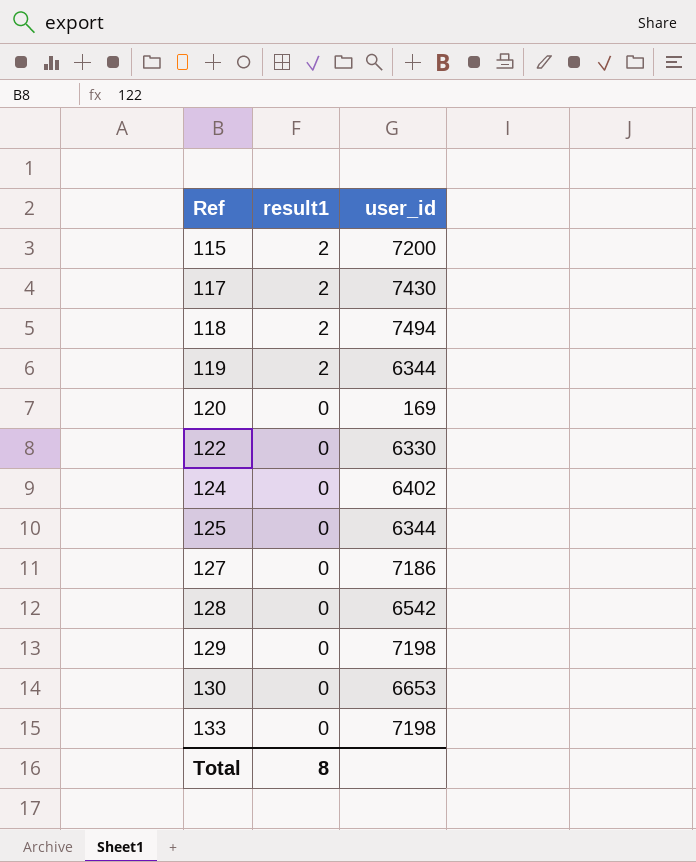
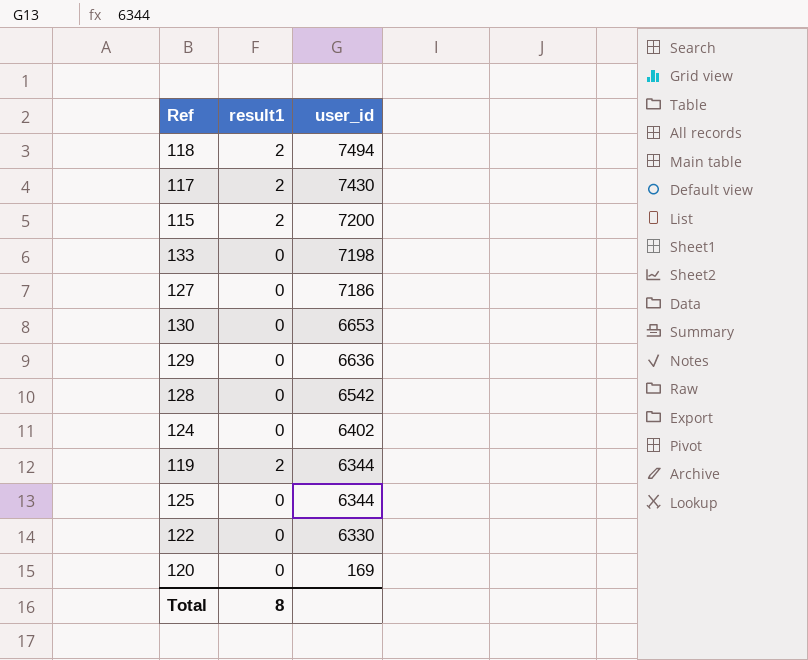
row order: Ref ascending -> user_id descending
129 | user_id: 7198 -> 6636

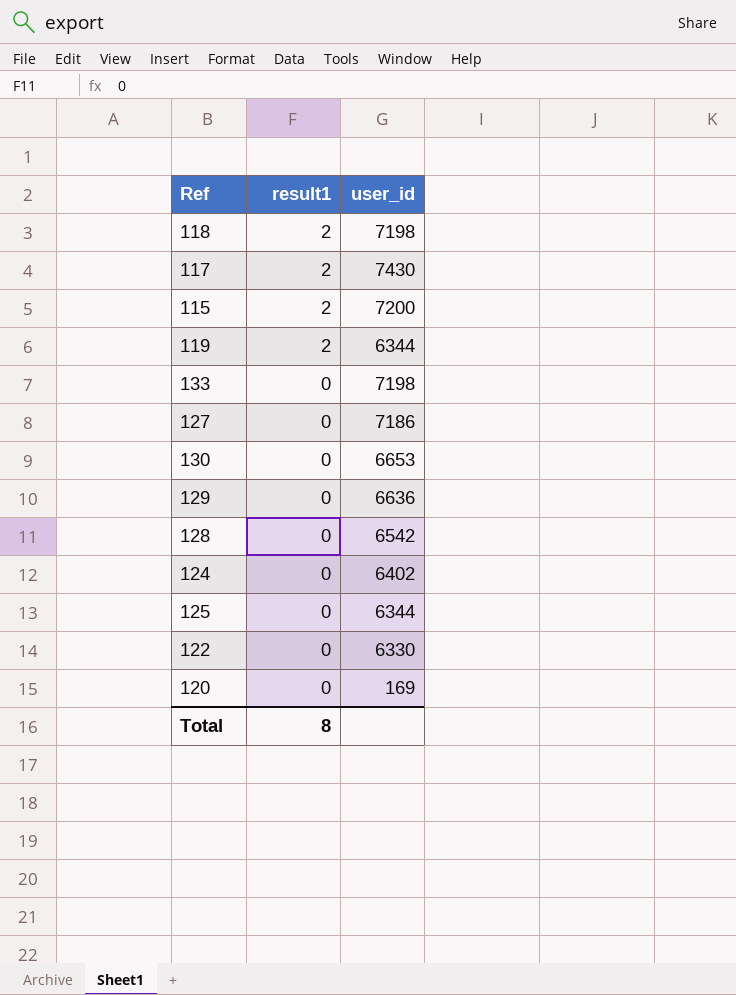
row order: user_id descending -> result1 descending
118 | user_id: 7494 -> 7198

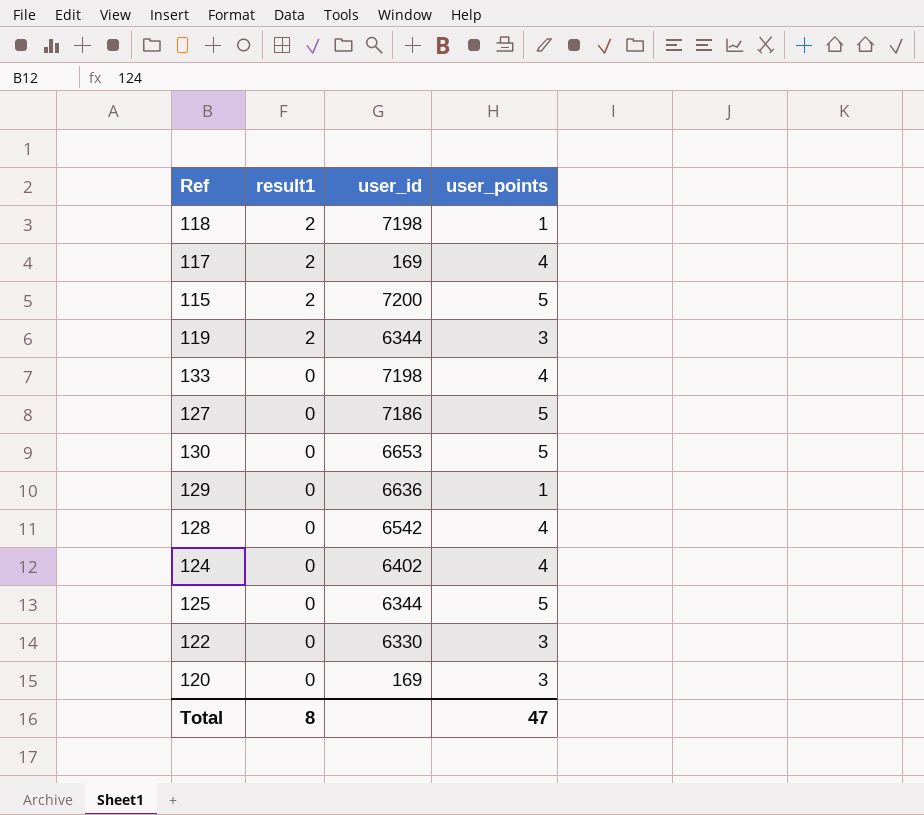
column user_points | position: none -> 4
117 | user_id: 7430 -> 169

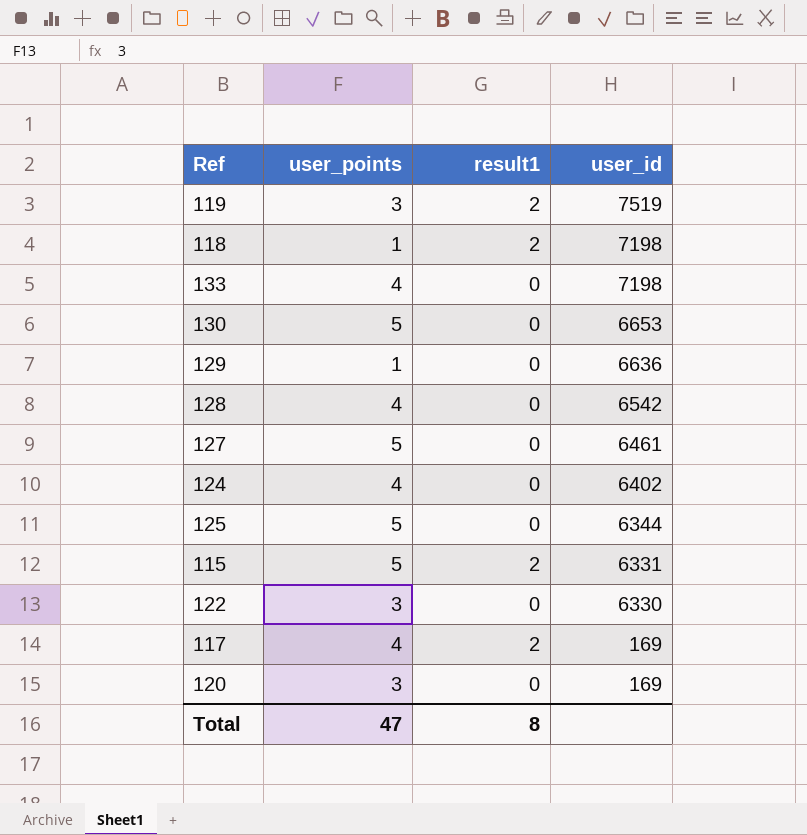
row order: result1 descending -> user_id descending
column user_points | position: 4 -> 2
119 | user_id: 6344 -> 7519
127 | user_id: 7186 -> 6461
115 | user_id: 7200 -> 6331

